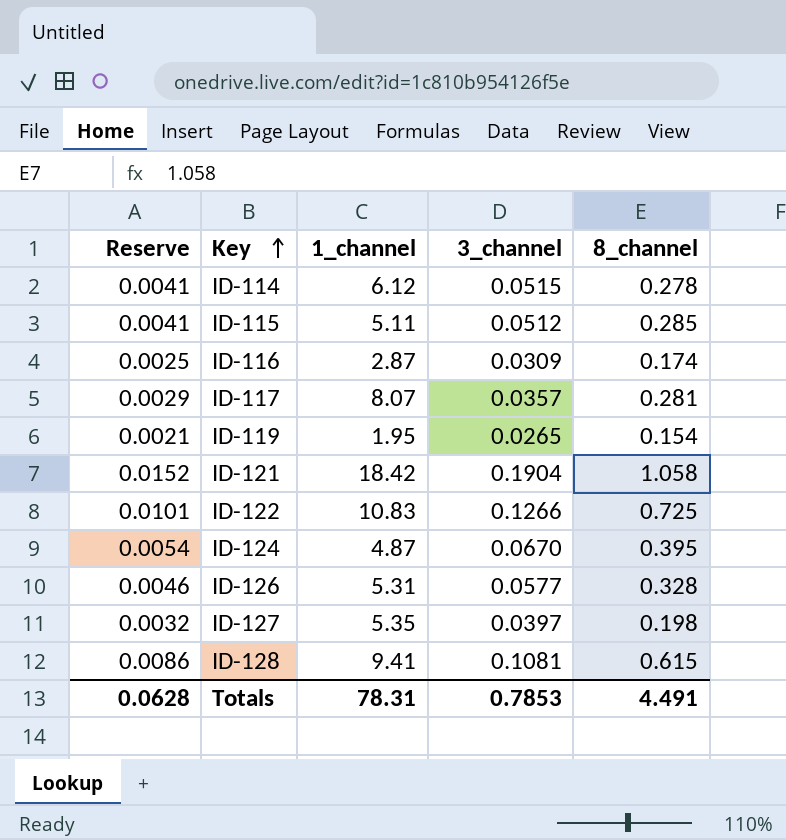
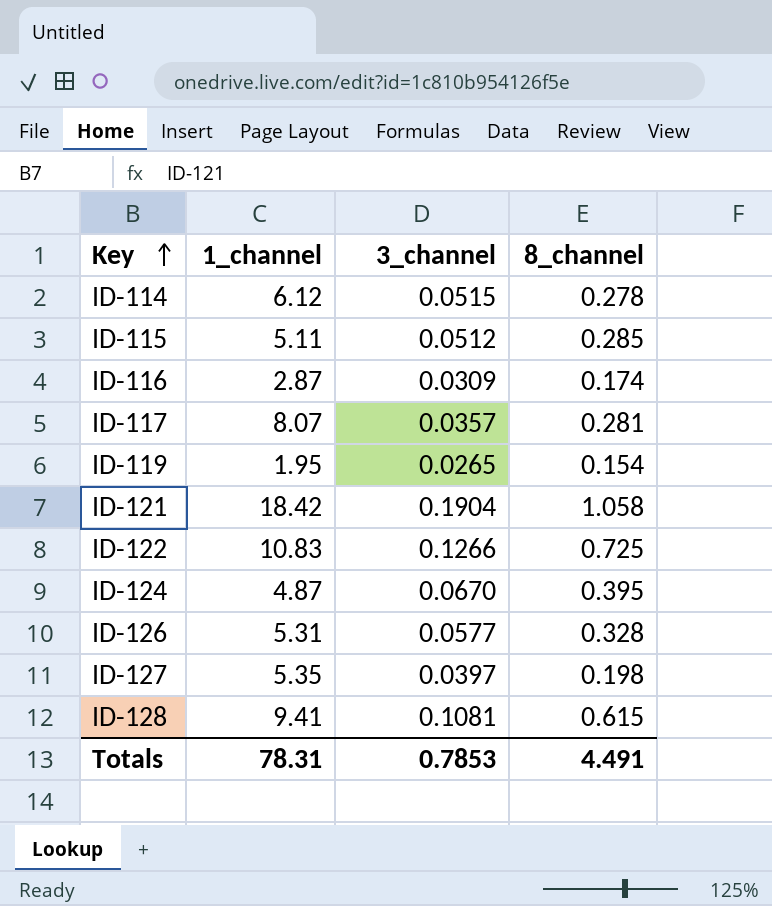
column Reserve | formula: [3_channel] * 0.08 -> none

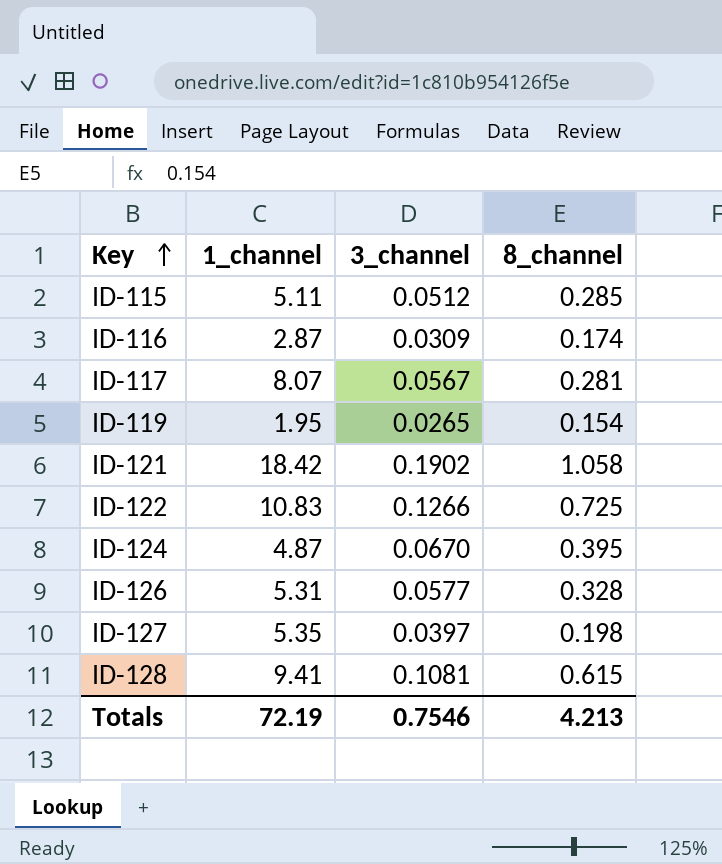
row ID-114: 6.12 | 0.0515 | 0.278 -> none
ID-117 | 3_channel: 0.0357 -> 0.0567
ID-121 | 3_channel: 0.1904 -> 0.1902
Totals | 1_channel: 78.31 -> 72.19
Totals | 3_channel: 0.7853 -> 0.7546
Totals | 8_channel: 4.491 -> 4.213

